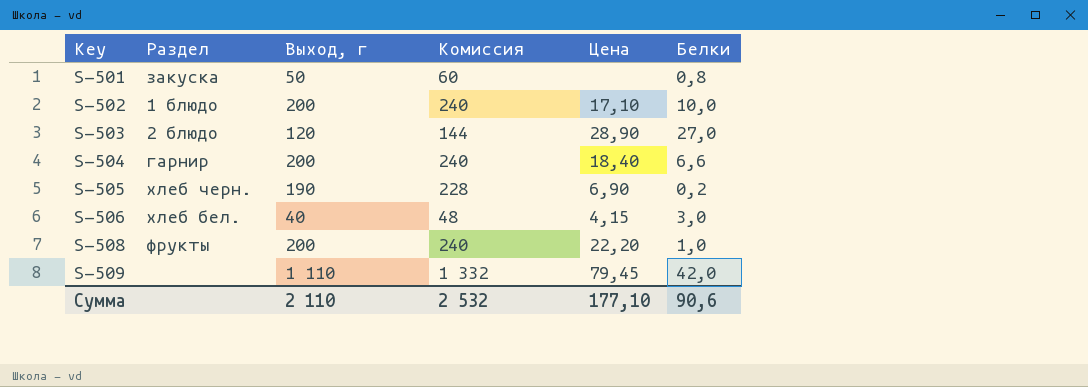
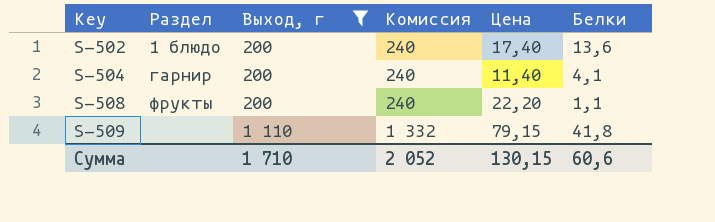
filter: none -> Выход, г >= 200
S-502 | Цена: 17,10 -> 17,40
S-502 | Белки: 10,0 -> 13,6
S-504 | Цена: 18,40 -> 11,40
S-504 | Белки: 6,6 -> 4,1
S-508 | Белки: 1,0 -> 1,1
S-509 | Цена: 79,45 -> 79,15
S-509 | Белки: 42,0 -> 41,8
Сумма | Выход, г: 2 110 -> 1 710
Сумма | Комиссия: 2 532 -> 2 052
Сумма | Цена: 177,10 -> 130,15
Сумма | Белки: 90,6 -> 60,6

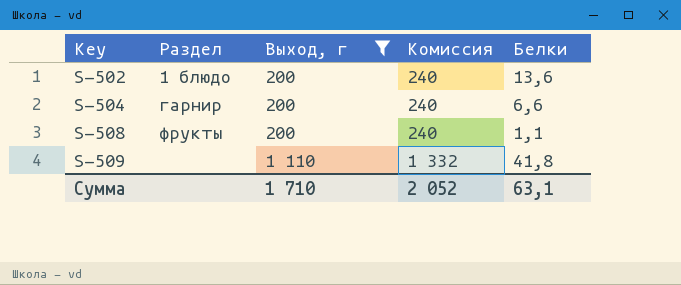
column Цена | position: 5 -> none
S-504 | Белки: 4,1 -> 6,6
Сумма | Белки: 60,6 -> 63,1

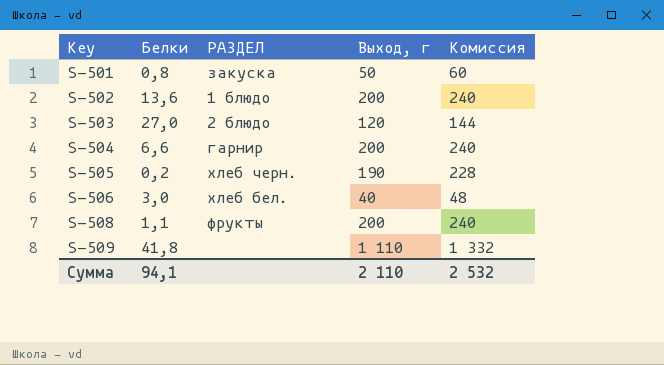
filter: Выход, г >= 200 -> none
column Белки | position: 5 -> 2
column name: Раздел -> РАЗДЕЛ
Сумма | Белки: 63,1 -> 94,1
Сумма | Выход, г: 1 710 -> 2 110
Сумма | Комиссия: 2 052 -> 2 532

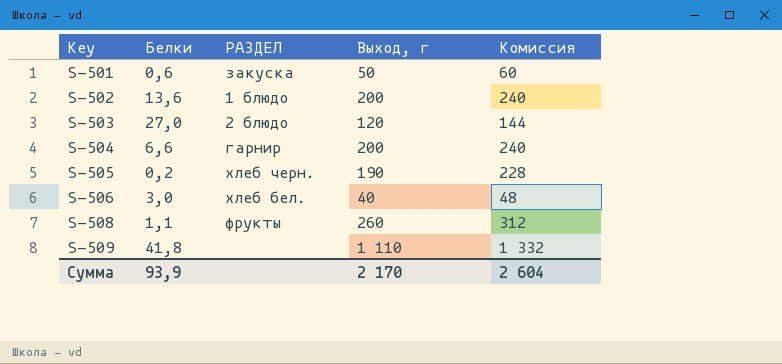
S-501 | Белки: 0,8 -> 0,6
S-508 | Выход, г: 200 -> 260
S-508 | Комиссия: 240 -> 312
Сумма | Белки: 94,1 -> 93,9
Сумма | Выход, г: 2 110 -> 2 170
Сумма | Комиссия: 2 532 -> 2 604

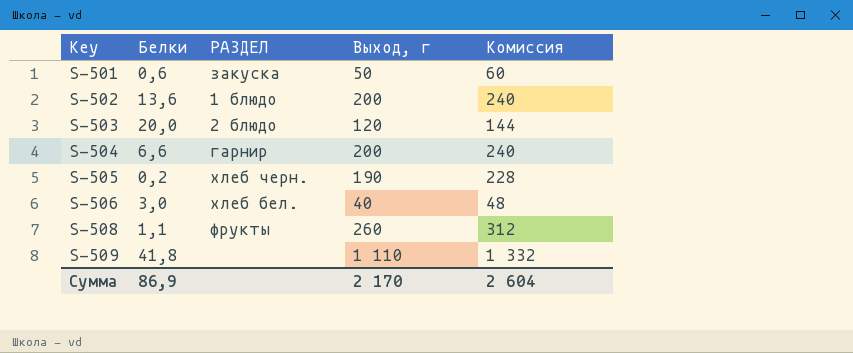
S-503 | Белки: 27,0 -> 20,0
Сумма | Белки: 93,9 -> 86,9

